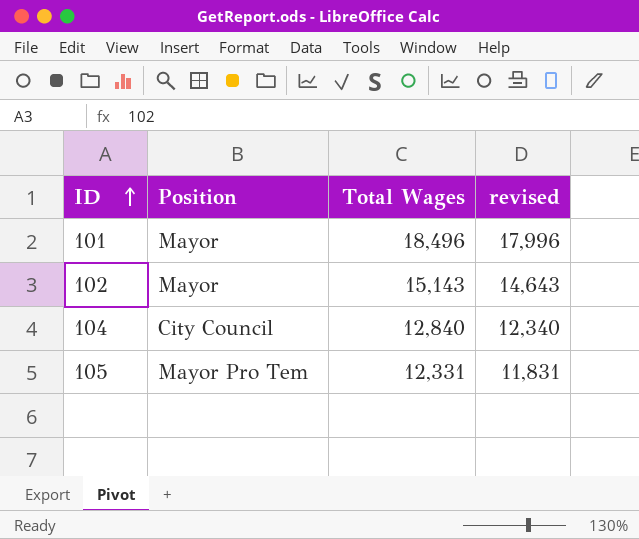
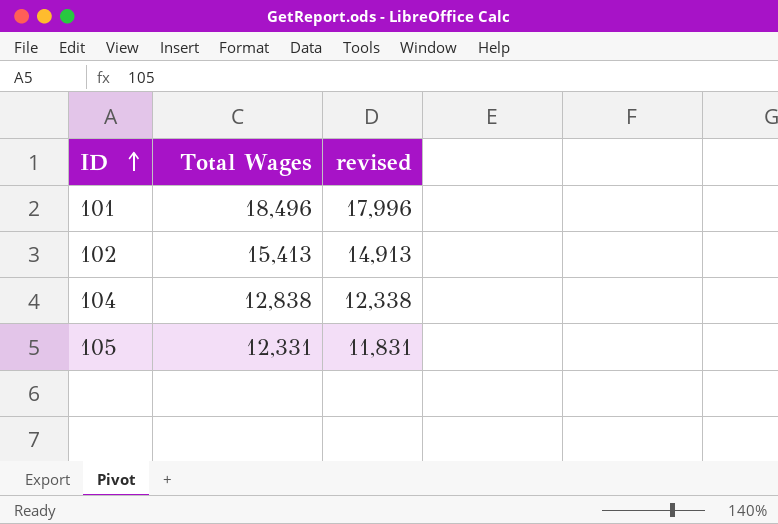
column Position | position: 2 -> none
102 | Total Wages: 15,143 -> 15,413
102 | revised: 14,643 -> 14,913
104 | Total Wages: 12,840 -> 12,838
104 | revised: 12,340 -> 12,338

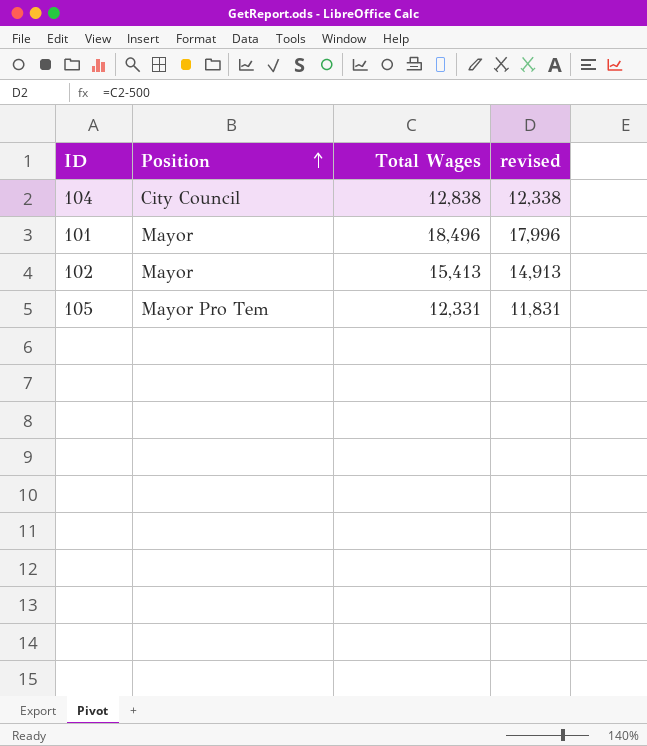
row order: ID ascending -> Position ascending
column Position | position: none -> 2

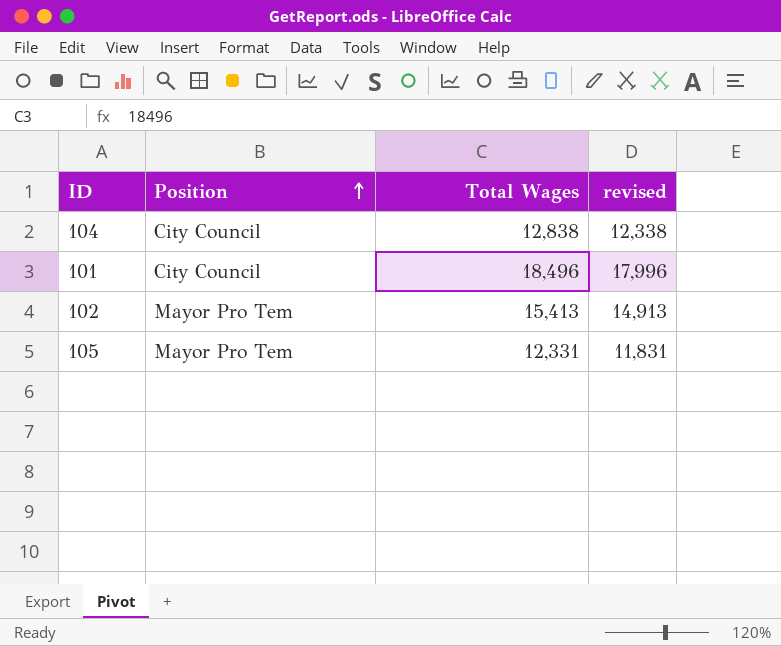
101 | Position: Mayor -> City Council
102 | Position: Mayor -> Mayor Pro Tem

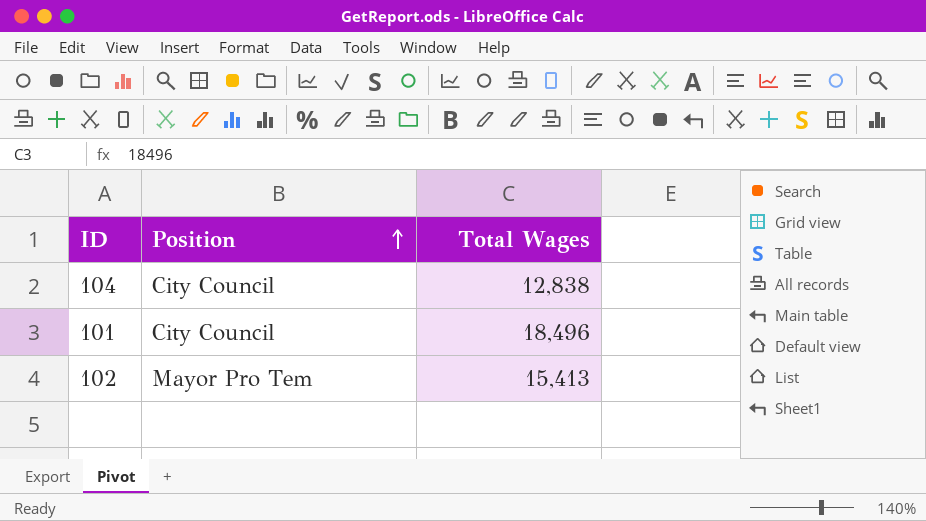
column revised | formula: [Total Wages] - 500 -> none
row 105: Mayor Pro Tem | 12,331 | 11,831 -> none

